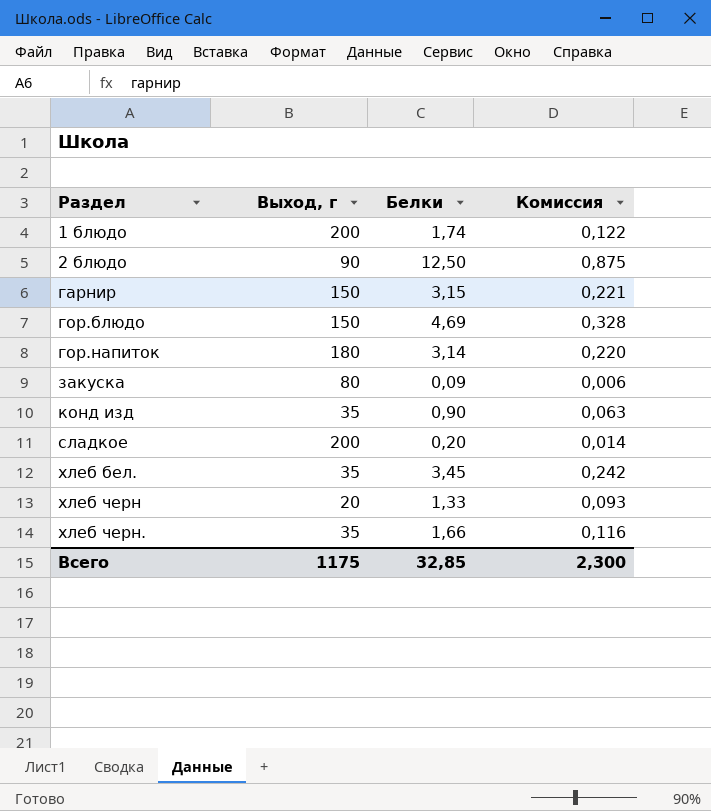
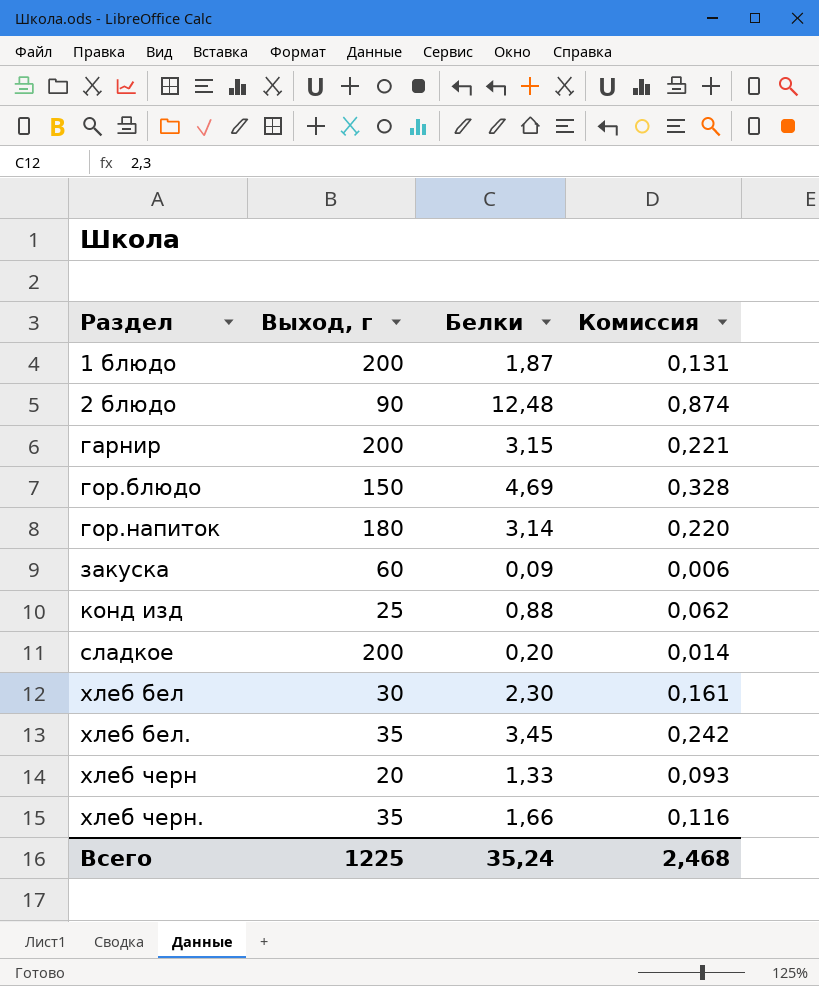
1 блюдо | Белки: 1,74 -> 1,87
1 блюдо | Комиссия: 0,122 -> 0,131
2 блюдо | Белки: 12,50 -> 12,48
2 блюдо | Комиссия: 0,875 -> 0,874
гарнир | Выход, г: 150 -> 200
закуска | Выход, г: 80 -> 60
конд изд | Выход, г: 35 -> 25
конд изд | Белки: 0,90 -> 0,88
конд изд | Комиссия: 0,063 -> 0,062
row хлеб бел: none -> 30 | 2,30 | 0,161
Всего | Выход, г: 1175 -> 1225
Всего | Белки: 32,85 -> 35,24
Всего | Комиссия: 2,300 -> 2,468

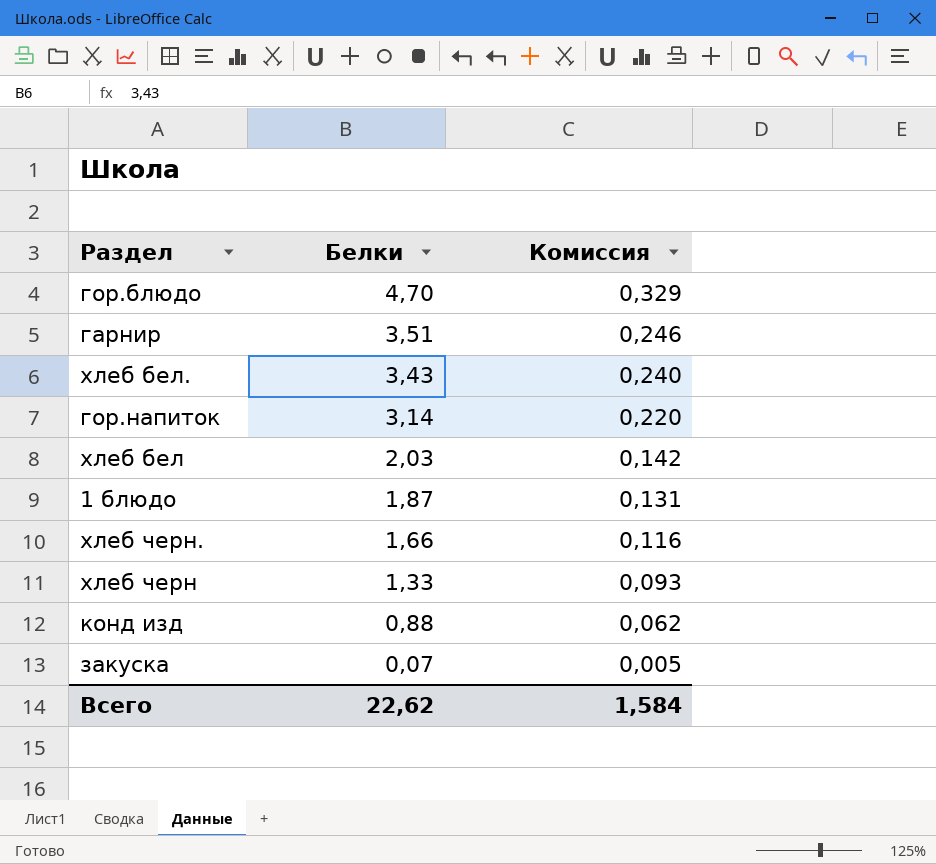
row order: Раздел ascending -> Белки descending
column Выход, г | position: 2 -> none
row 2 блюдо: 90 | 12,48 | 0,874 -> none
row сладкое: 200 | 0,20 | 0,014 -> none
гор.блюдо | Белки: 4,69 -> 4,70
гор.блюдо | Комиссия: 0,328 -> 0,329
гарнир | Белки: 3,15 -> 3,51
гарнир | Комиссия: 0,221 -> 0,246
хлеб бел. | Белки: 3,45 -> 3,43
хлеб бел. | Комиссия: 0,242 -> 0,240
хлеб бел | Белки: 2,30 -> 2,03
хлеб бел | Комиссия: 0,161 -> 0,142
закуска | Белки: 0,09 -> 0,07
закуска | Комиссия: 0,006 -> 0,005
Всего | Белки: 35,24 -> 22,62
Всего | Комиссия: 2,468 -> 1,584

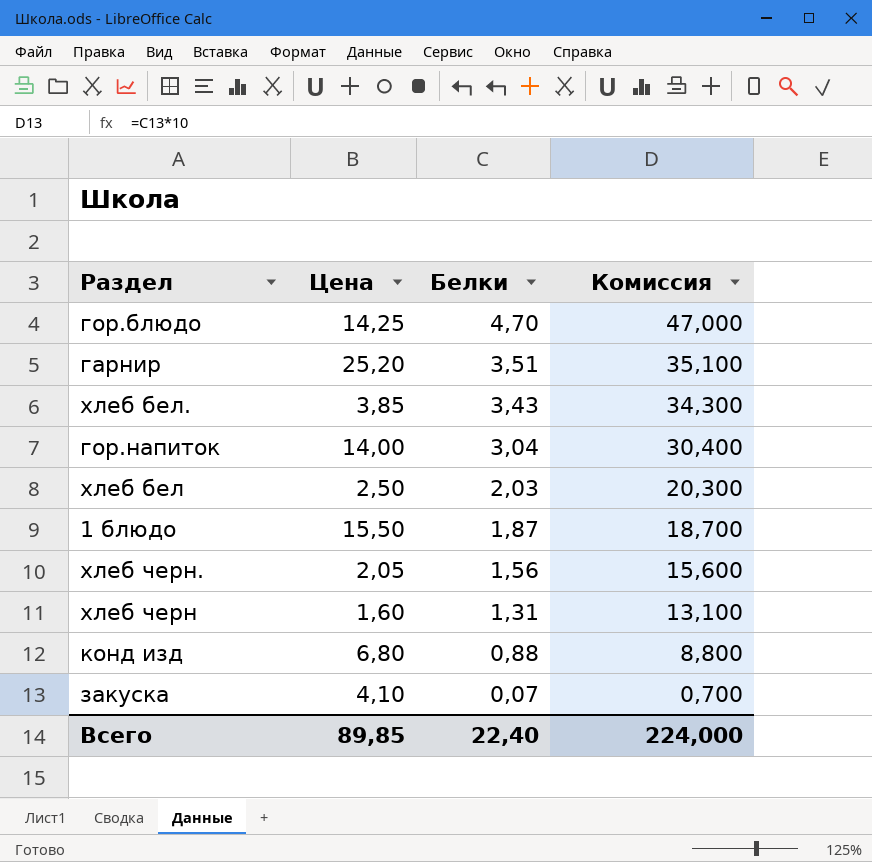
column Цена | position: none -> 2
column Комиссия | formula: [Белки] * 0,07 -> [Белки] * 10
гор.напиток | Белки: 3,14 -> 3,04
хлеб черн. | Белки: 1,66 -> 1,56
хлеб черн | Белки: 1,33 -> 1,31
Всего | Белки: 22,62 -> 22,40
Всего | Комиссия: 1,584 -> 224,000

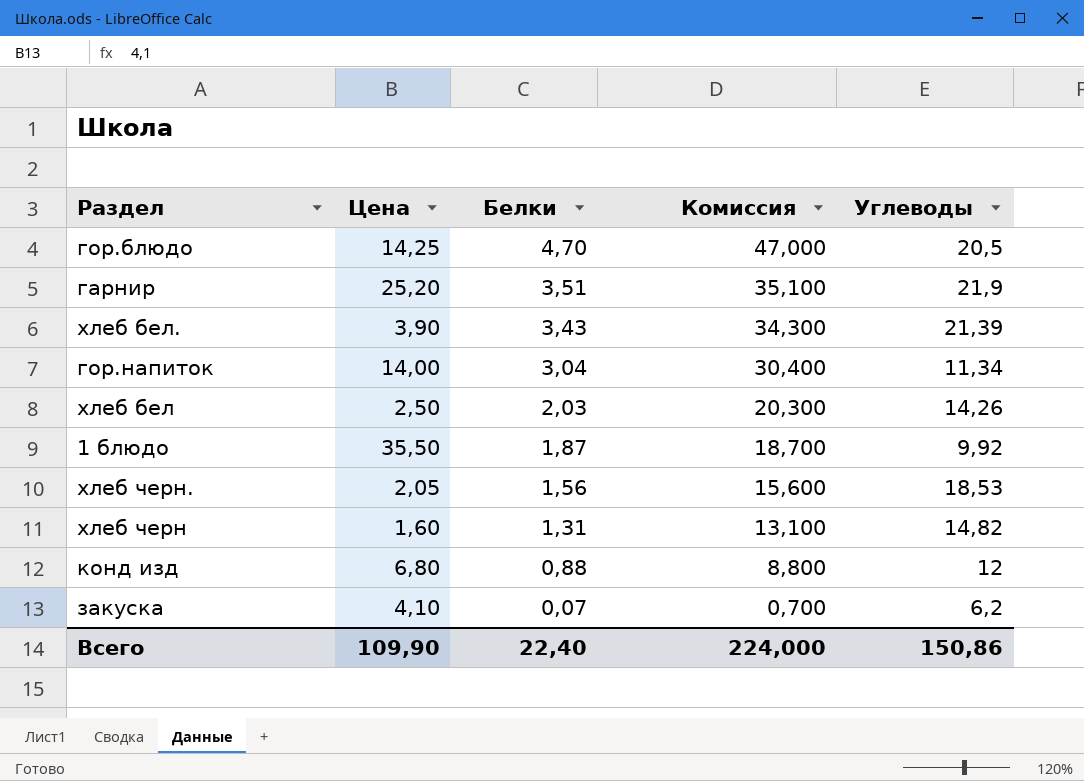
column Углеводы | position: none -> 5
хлеб бел. | Цена: 3,85 -> 3,90
1 блюдо | Цена: 15,50 -> 35,50
Всего | Цена: 89,85 -> 109,90

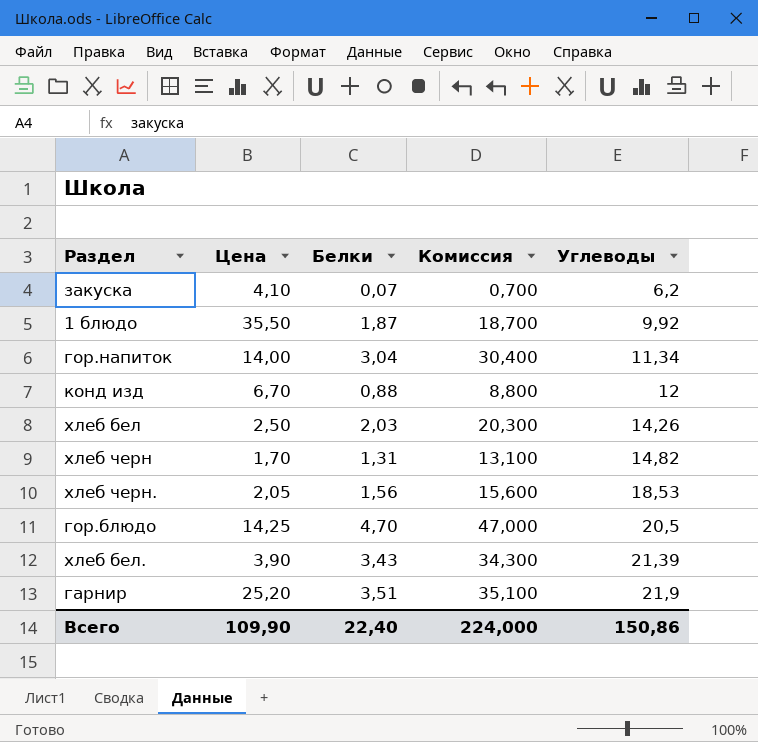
row order: Белки descending -> Углеводы ascending
конд изд | Цена: 6,80 -> 6,70
хлеб черн | Цена: 1,60 -> 1,70

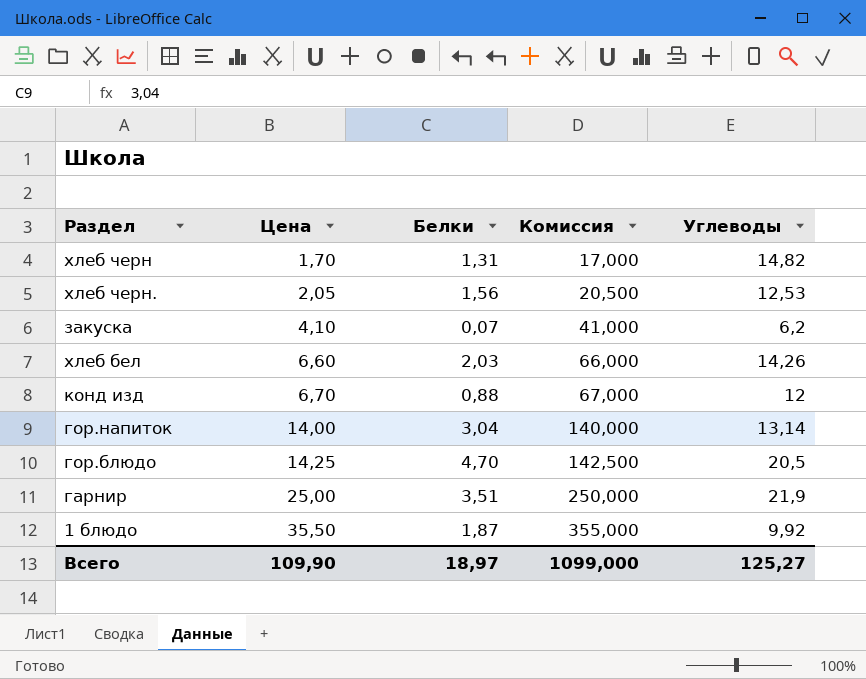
row order: Углеводы ascending -> Цена ascending
column Комиссия | formula: [Белки] * 10 -> [Цена] * 10
row хлеб бел.: 3,90 | 3,43 | 34,300 | 21,39 -> none
хлеб черн. | Углеводы: 18,53 -> 12,53
хлеб бел | Цена: 2,50 -> 6,60
гор.напиток | Углеводы: 11,34 -> 13,14
гарнир | Цена: 25,20 -> 25,00
Всего | Белки: 22,40 -> 18,97
Всего | Комиссия: 224,000 -> 1099,000
Всего | Углеводы: 150,86 -> 125,27

